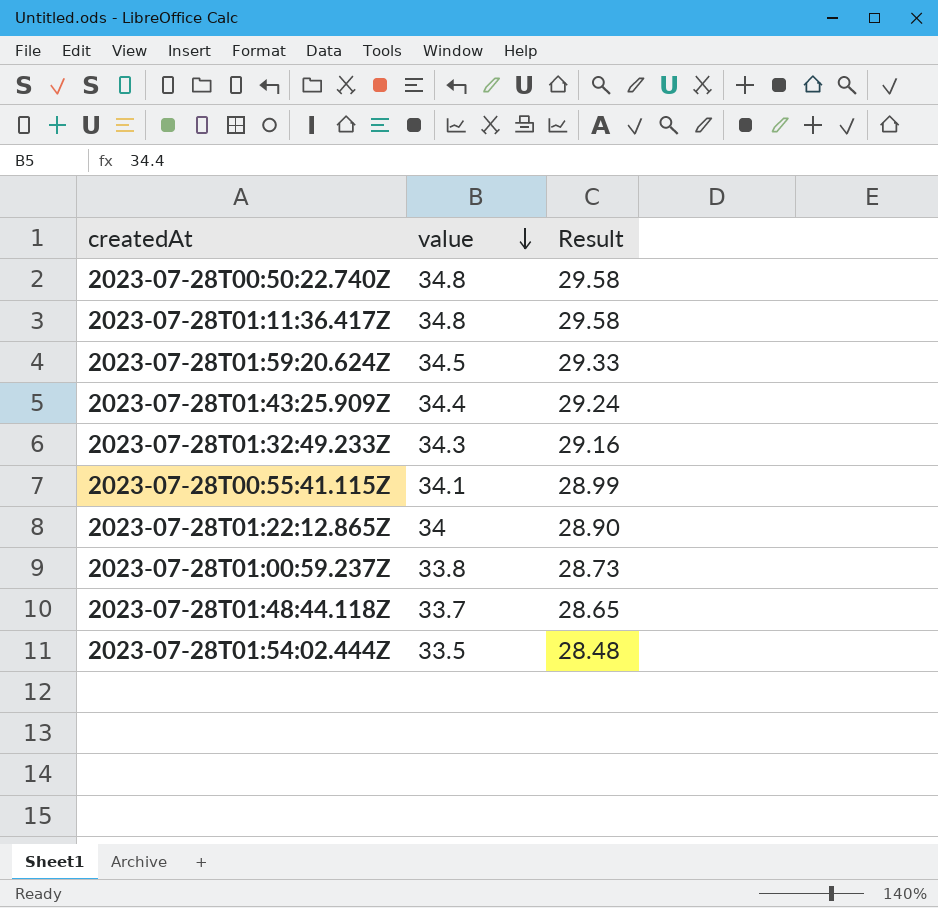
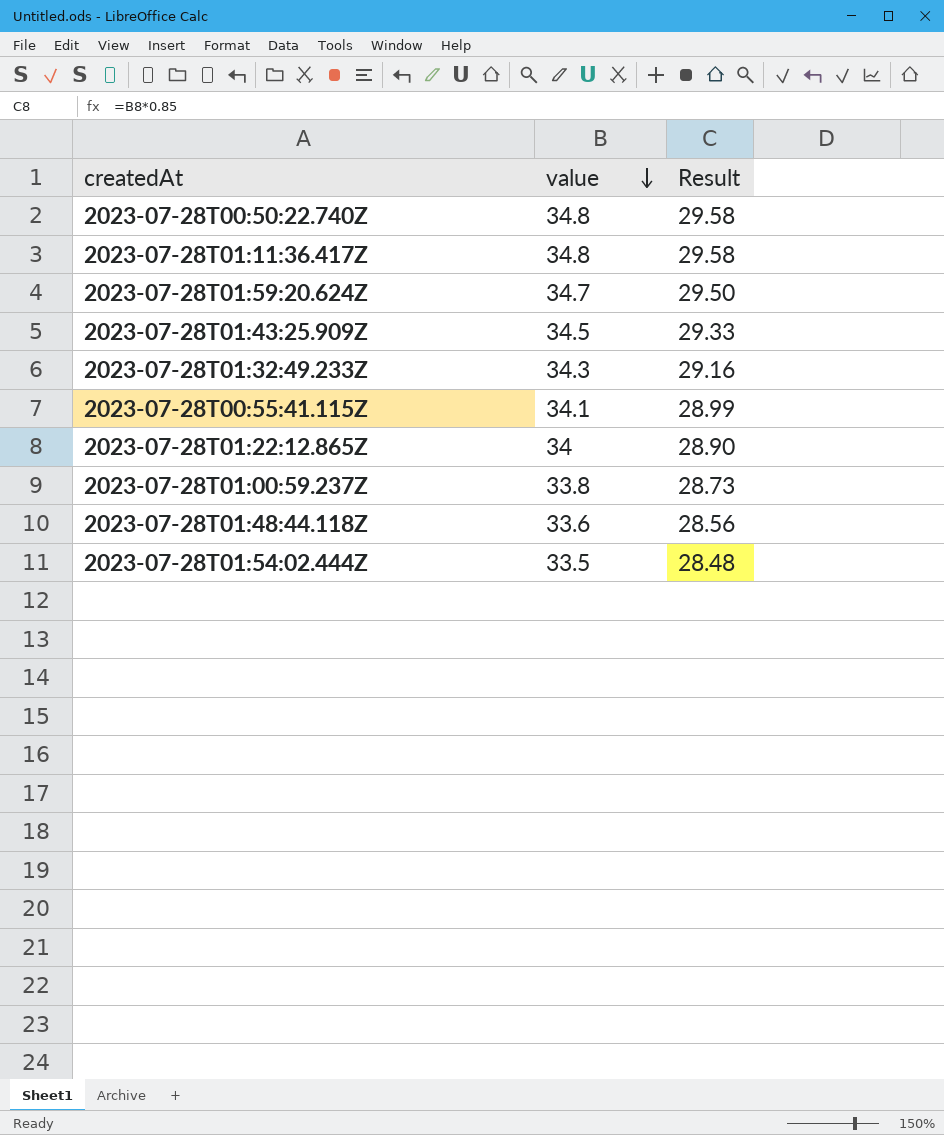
2023-07-28T01:59:20.624Z | value: 34.5 -> 34.7
2023-07-28T01:59:20.624Z | Result: 29.33 -> 29.50
2023-07-28T01:43:25.909Z | value: 34.4 -> 34.5
2023-07-28T01:43:25.909Z | Result: 29.24 -> 29.33
2023-07-28T01:48:44.118Z | value: 33.7 -> 33.6
2023-07-28T01:48:44.118Z | Result: 28.65 -> 28.56

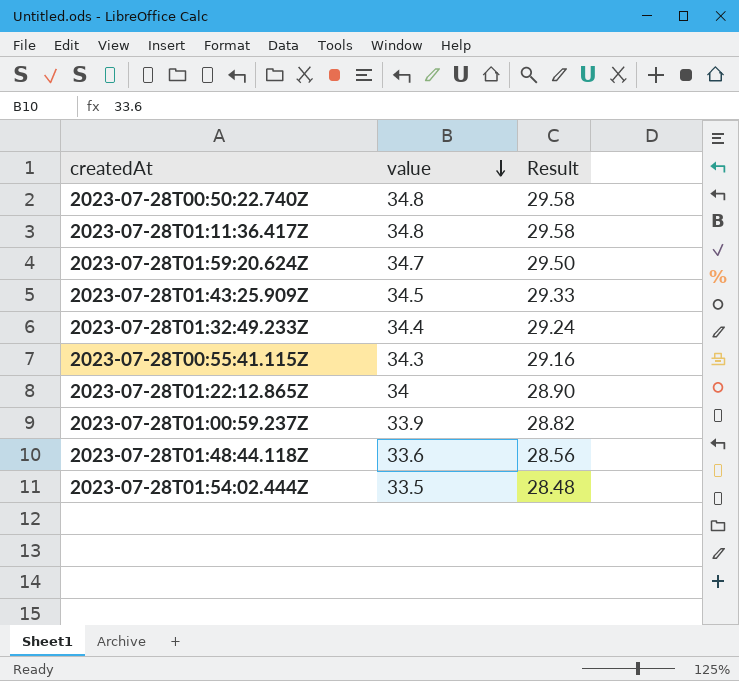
2023-07-28T01:32:49.233Z | value: 34.3 -> 34.4
2023-07-28T01:32:49.233Z | Result: 29.16 -> 29.24
2023-07-28T00:55:41.115Z | value: 34.1 -> 34.3
2023-07-28T00:55:41.115Z | Result: 28.99 -> 29.16
2023-07-28T01:00:59.237Z | value: 33.8 -> 33.9
2023-07-28T01:00:59.237Z | Result: 28.73 -> 28.82

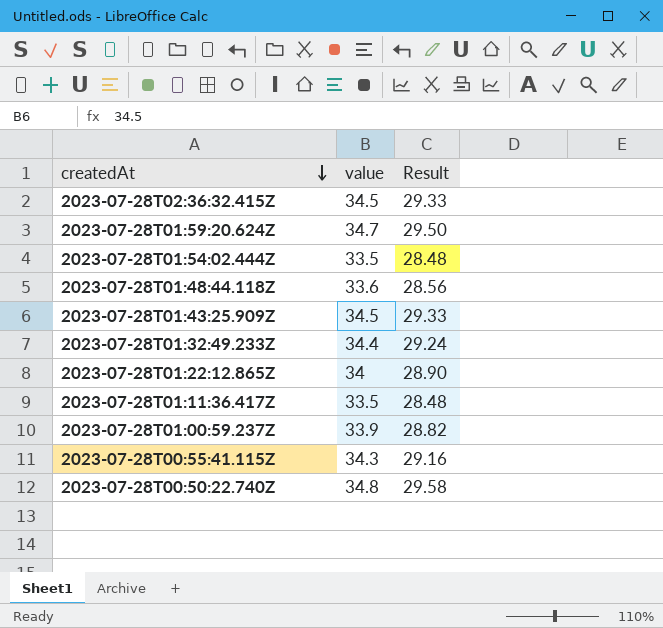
row order: value descending -> createdAt descending
row 2023-07-28T02:36:32.415Z: none -> 34.5 | 29.33
2023-07-28T01:11:36.417Z | value: 34.8 -> 33.5
2023-07-28T01:11:36.417Z | Result: 29.58 -> 28.48

